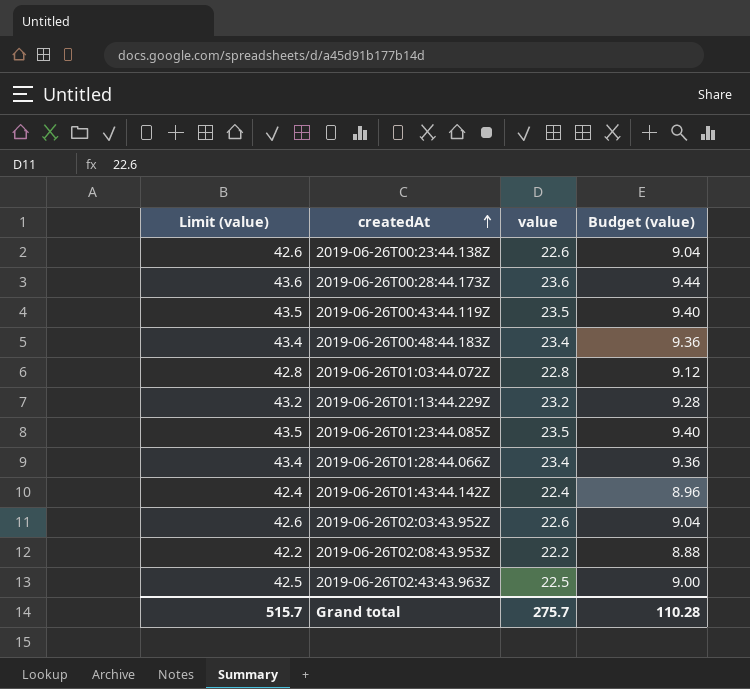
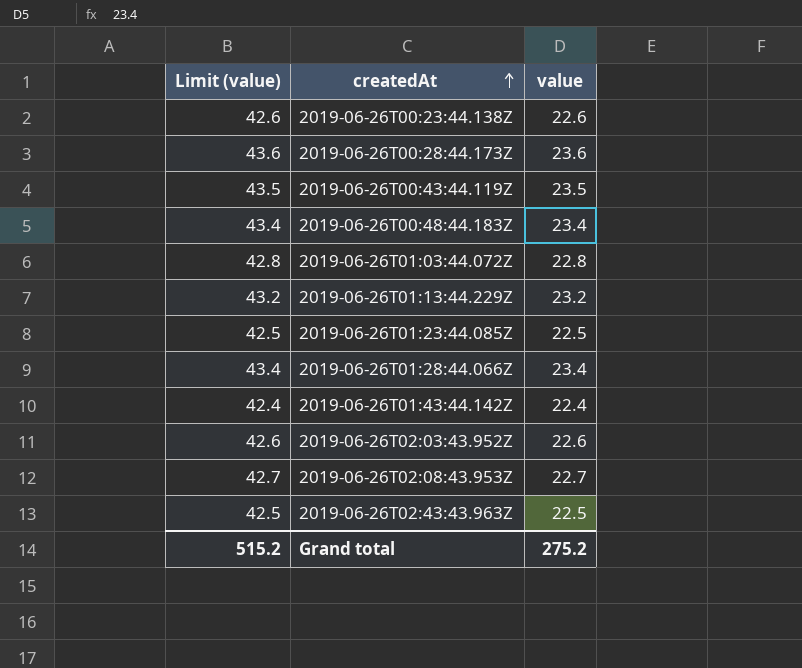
column Budget (value) | formula: [value] * 0.4 -> none
2019-06-26T01:23:44.085Z | Limit (value): 43.5 -> 42.5
2019-06-26T01:23:44.085Z | value: 23.5 -> 22.5
2019-06-26T02:08:43.953Z | Limit (value): 42.2 -> 42.7
2019-06-26T02:08:43.953Z | value: 22.2 -> 22.7
Grand total | Limit (value): 515.7 -> 515.2
Grand total | value: 275.7 -> 275.2

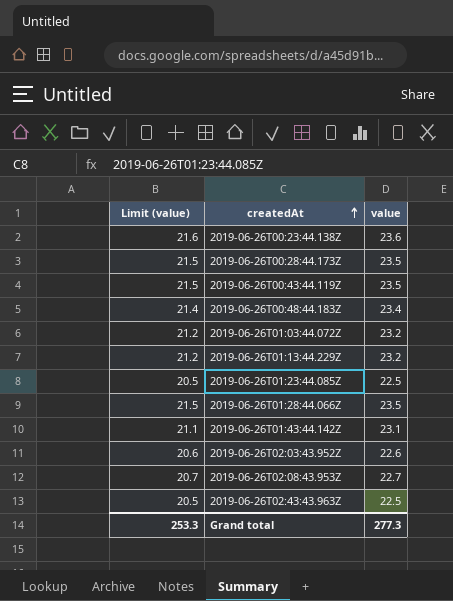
column Limit (value) | formula: [value] + 20 -> [value] - 2
2019-06-26T00:23:44.138Z | value: 22.6 -> 23.6
2019-06-26T00:28:44.173Z | value: 23.6 -> 23.5
2019-06-26T01:03:44.072Z | value: 22.8 -> 23.2
2019-06-26T01:28:44.066Z | value: 23.4 -> 23.5
2019-06-26T01:43:44.142Z | value: 22.4 -> 23.1
Grand total | Limit (value): 515.2 -> 253.3
Grand total | value: 275.2 -> 277.3

